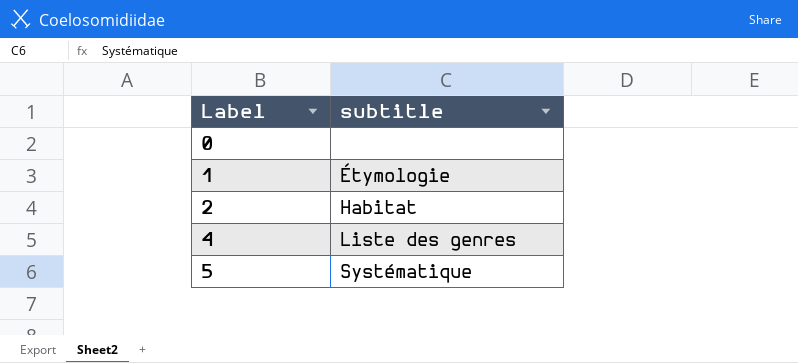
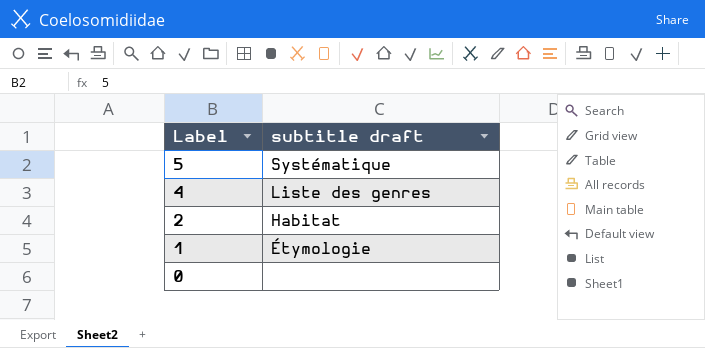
row order: Label ascending -> Label descending
column name: subtitle -> subtitle draft

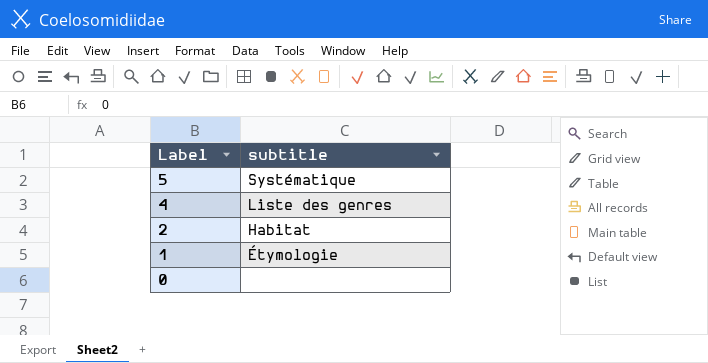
column name: subtitle draft -> subtitle

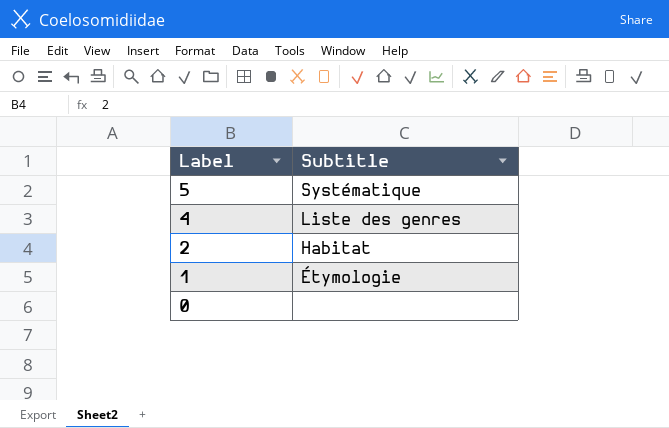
column name: subtitle -> Subtitle

